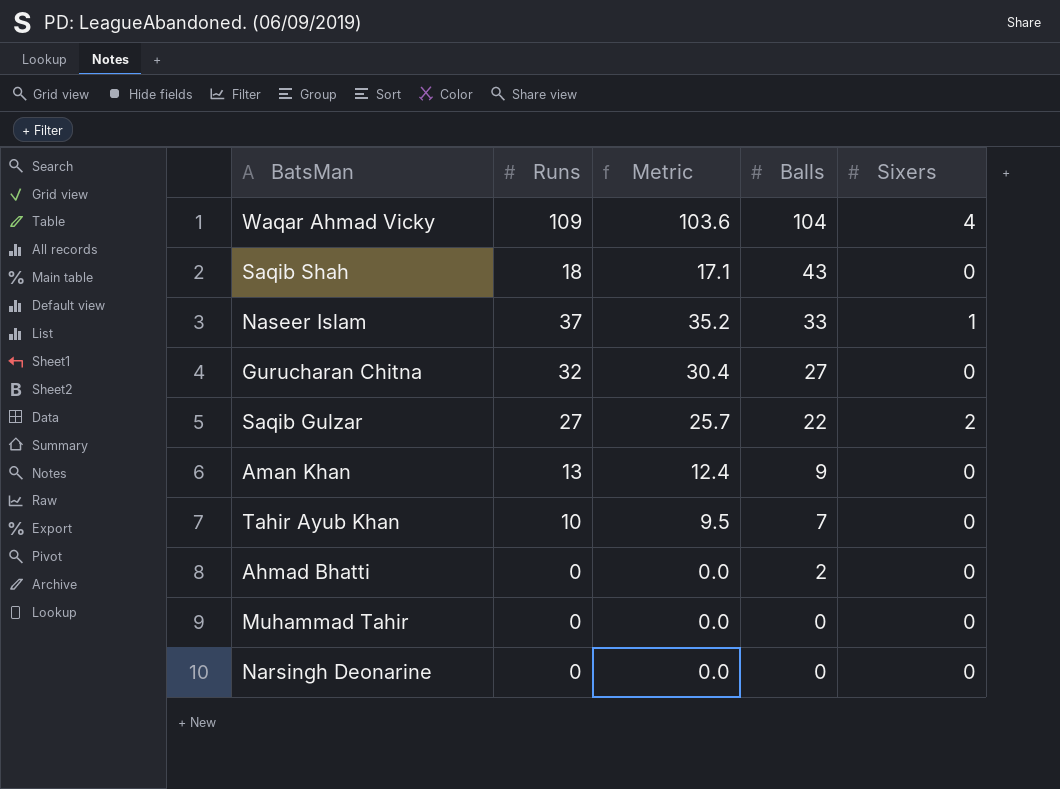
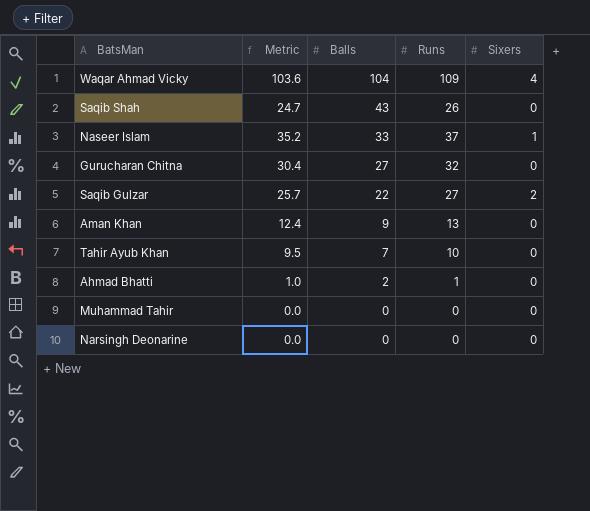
column Runs | position: 2 -> 4
Saqib Shah | Metric: 17.1 -> 24.7
Saqib Shah | Runs: 18 -> 26
Ahmad Bhatti | Metric: 0.0 -> 1.0
Ahmad Bhatti | Runs: 0 -> 1

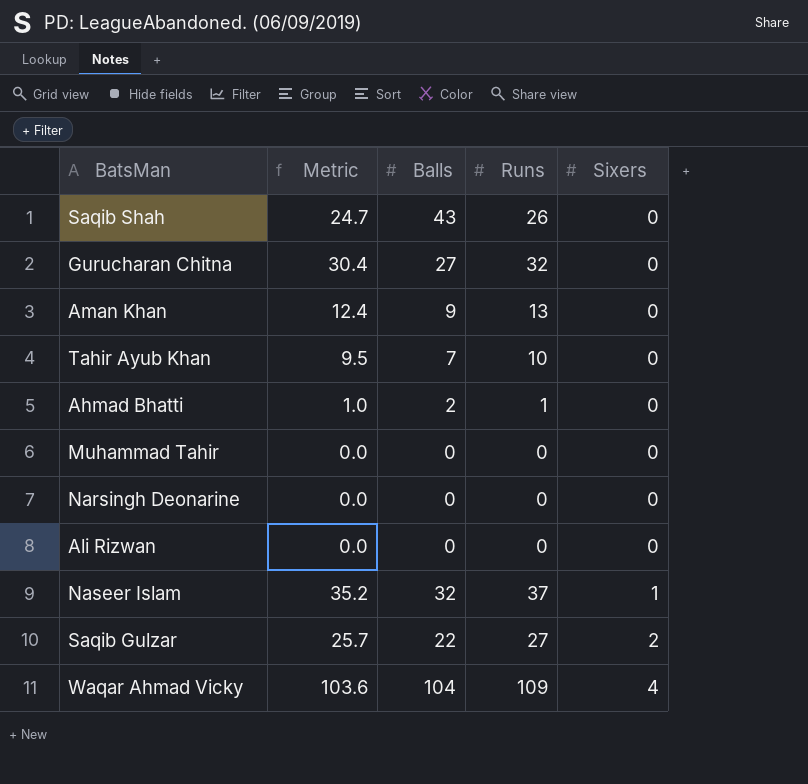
row order: Balls descending -> Sixers ascending
row Ali Rizwan: none -> 0.0 | 0 | 0 | 0
Naseer Islam | Balls: 33 -> 32

